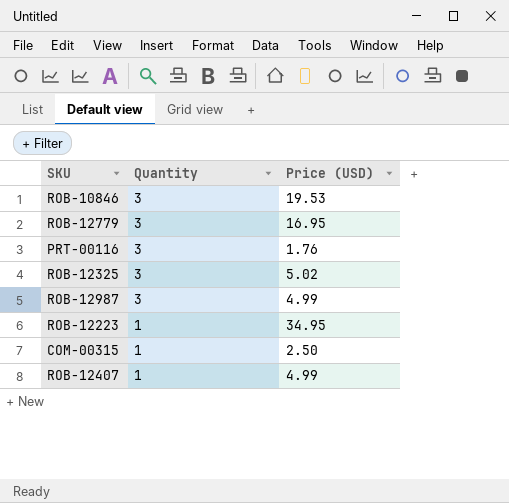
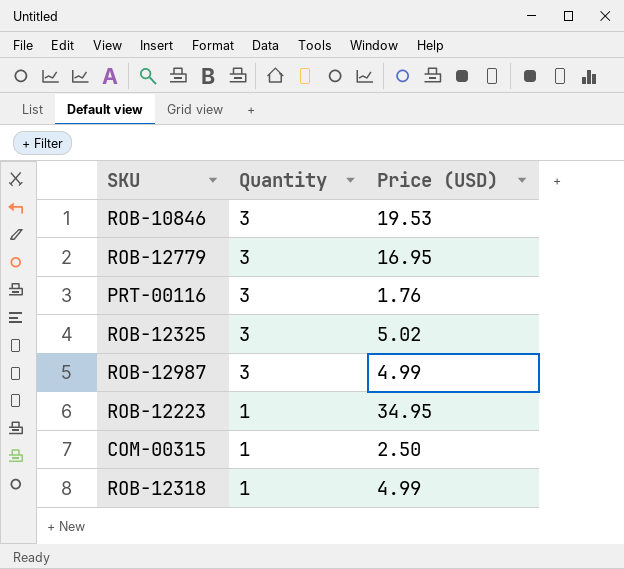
row ROB-12407: 1 | 4.99 -> none
row ROB-12318: none -> 1 | 4.99

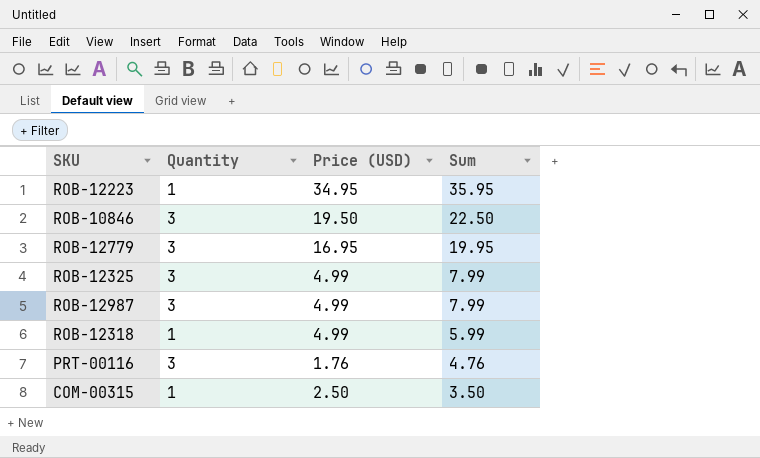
row order: Quantity descending -> Sum descending
column Sum | formula: none -> [Quantity] + [Price (USD)]
ROB-10846 | Price (USD): 19.53 -> 19.50
ROB-12325 | Price (USD): 5.02 -> 4.99

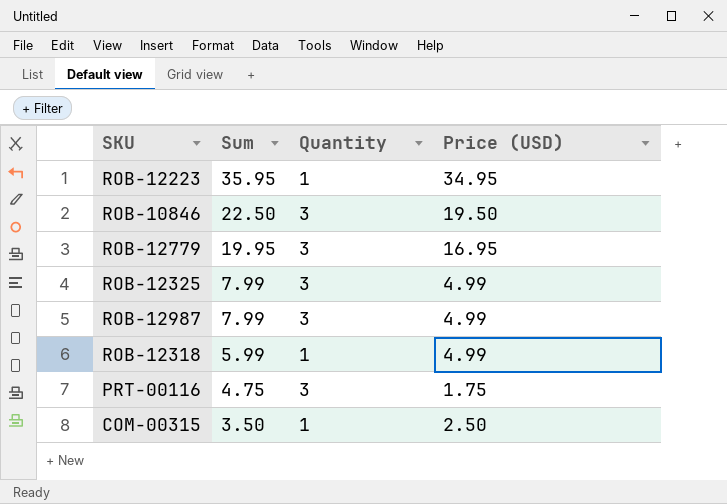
column Sum | position: 4 -> 2
PRT-00116 | Sum: 4.76 -> 4.75
PRT-00116 | Price (USD): 1.76 -> 1.75

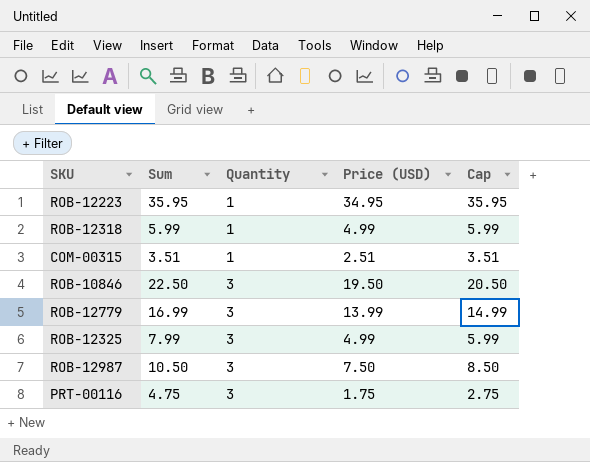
row order: Sum descending -> Quantity ascending
column Cap | formula: none -> [Price (USD)] + 1
COM-00315 | Sum: 3.50 -> 3.51
COM-00315 | Price (USD): 2.50 -> 2.51
ROB-12779 | Sum: 19.95 -> 16.99
ROB-12779 | Price (USD): 16.95 -> 13.99
ROB-12987 | Sum: 7.99 -> 10.50
ROB-12987 | Price (USD): 4.99 -> 7.50

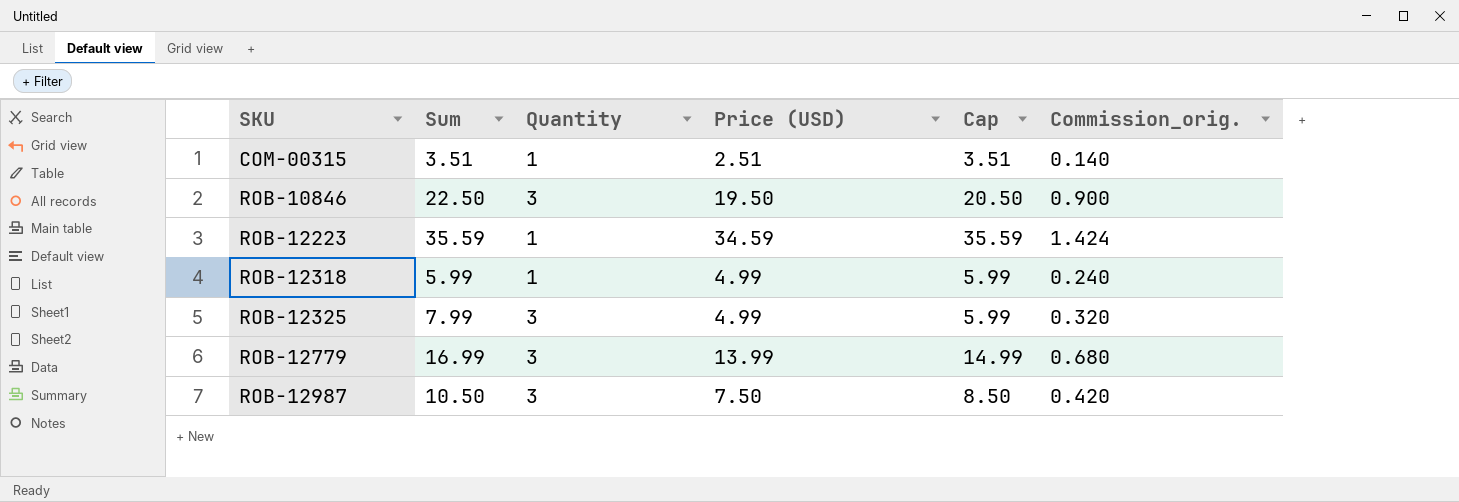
row order: Quantity ascending -> SKU ascending
column Commission_orig. | formula: none -> [Sum] * 0.04
row PRT-00116: 4.75 | 3 | 1.75 | 2.75 -> none
ROB-12223 | Sum: 35.95 -> 35.59
ROB-12223 | Price (USD): 34.95 -> 34.59
ROB-12223 | Cap: 35.95 -> 35.59

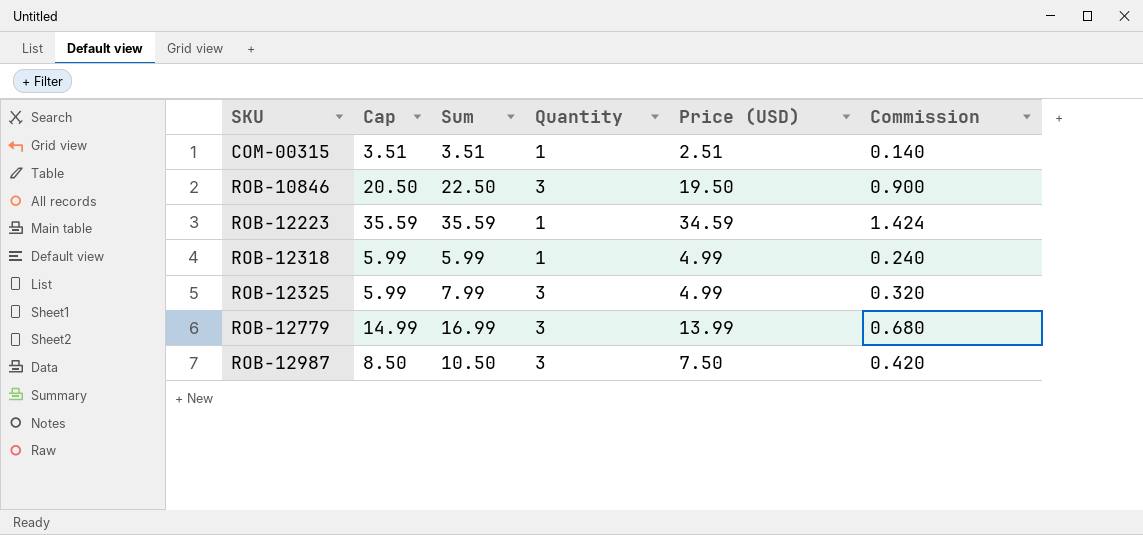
column Cap | position: 5 -> 2
column name: Commission_orig. -> Commission

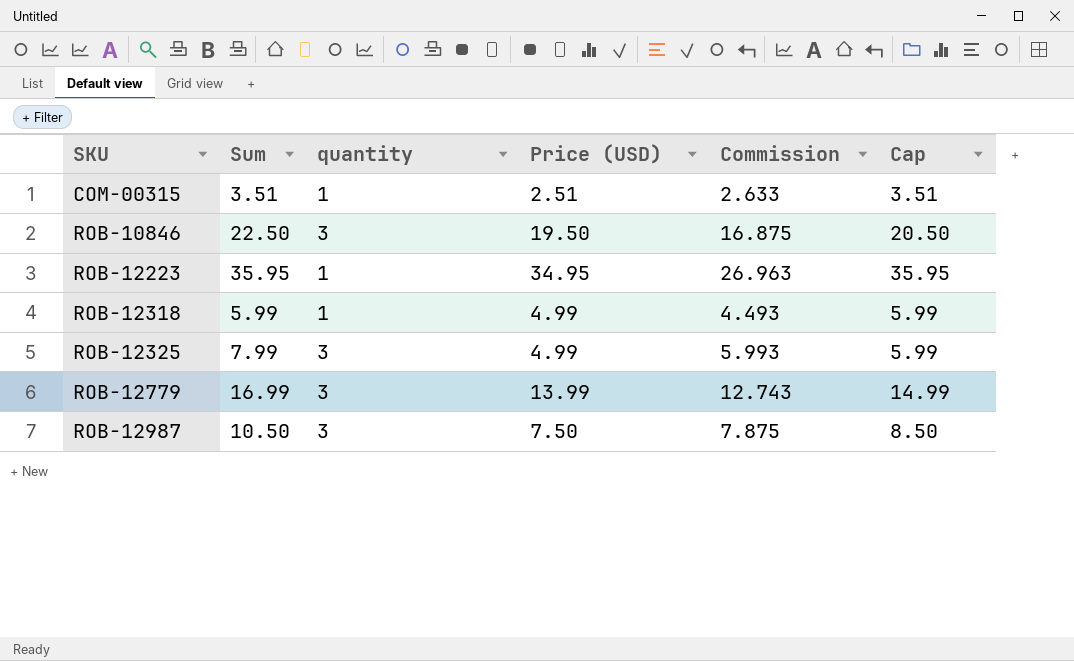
column name: Quantity -> quantity
column Commission | formula: [Sum] * 0.04 -> [Sum] * 0.75
column Cap | position: 2 -> 6
ROB-12223 | Sum: 35.59 -> 35.95
ROB-12223 | Price (USD): 34.59 -> 34.95
ROB-12223 | Cap: 35.59 -> 35.95

